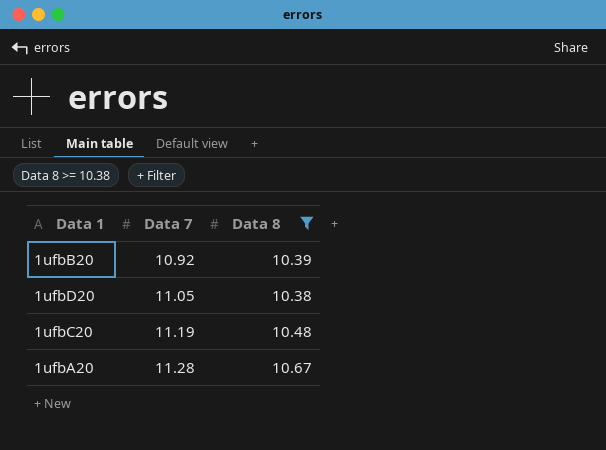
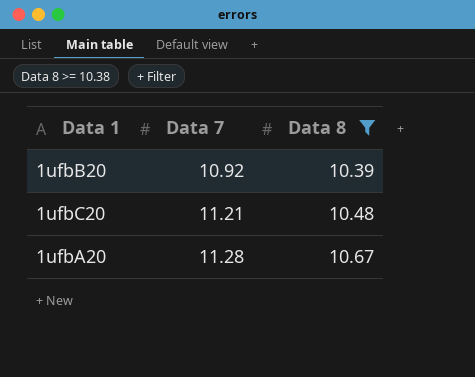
row 1ufbD20: 11.05 | 10.38 -> none
1ufbC20 | Data 7: 11.19 -> 11.21

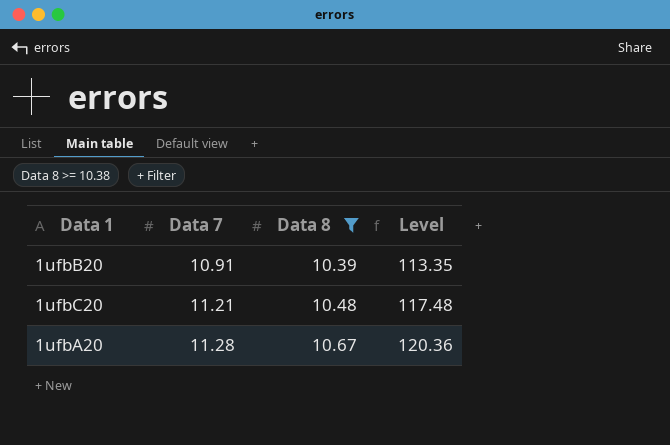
column Level | formula: none -> [Data 7] * [Data 8]
1ufbB20 | Data 7: 10.92 -> 10.91

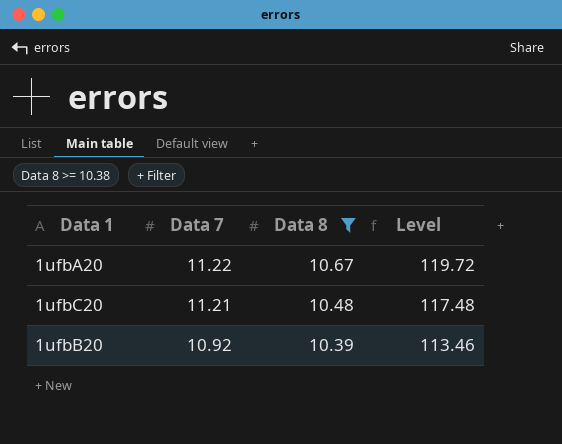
row order: Data 7 ascending -> Data 7 descending
1ufbA20 | Data 7: 11.28 -> 11.22
1ufbA20 | Level: 120.36 -> 119.72
1ufbB20 | Data 7: 10.91 -> 10.92
1ufbB20 | Level: 113.35 -> 113.46

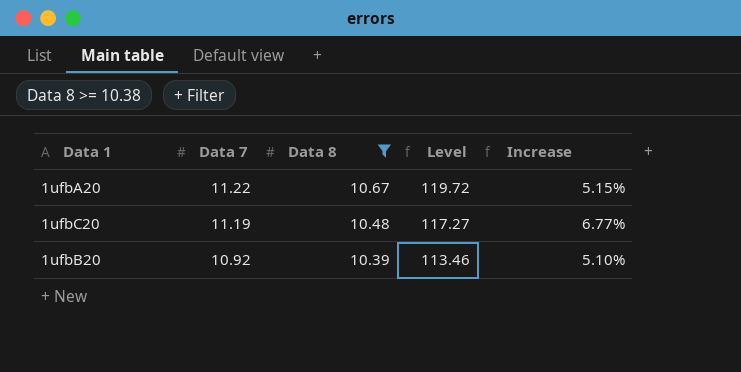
column Increase | formula: none -> ([Data 7] - [Data 8]) / [Data 8]
1ufbC20 | Data 7: 11.21 -> 11.19
1ufbC20 | Level: 117.48 -> 117.27

